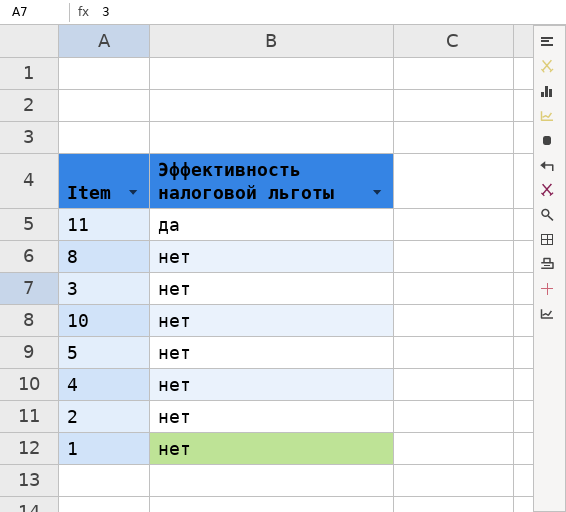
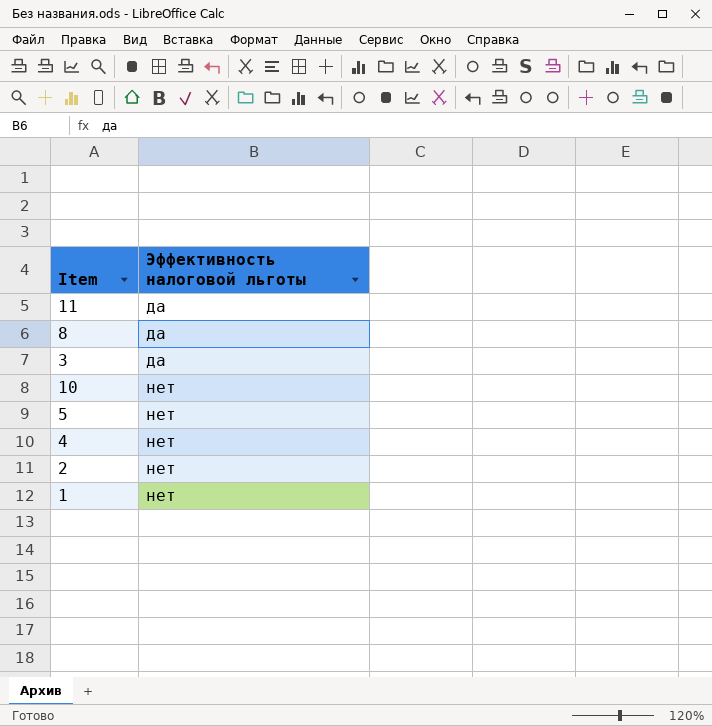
8 | Эффективность налоговой льготы: нет -> да
3 | Эффективность налоговой льготы: нет -> да

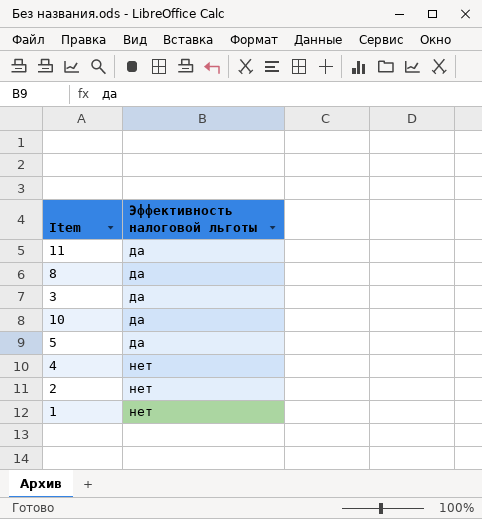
10 | Эффективность налоговой льготы: нет -> да
5 | Эффективность налоговой льготы: нет -> да

